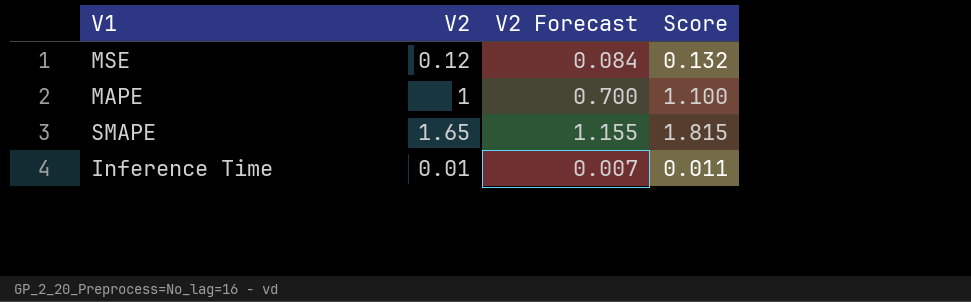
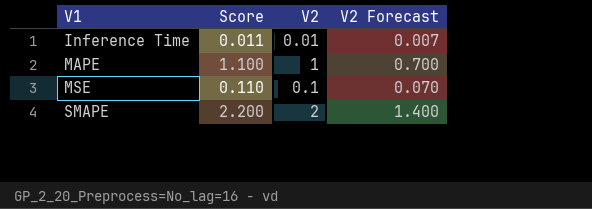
row order: none -> V1 ascending
column Score | position: 4 -> 2
MSE | Score: 0.132 -> 0.110
MSE | V2: 0.12 -> 0.1
MSE | V2 Forecast: 0.084 -> 0.070
SMAPE | Score: 1.815 -> 2.200
SMAPE | V2: 1.65 -> 2
SMAPE | V2 Forecast: 1.155 -> 1.400

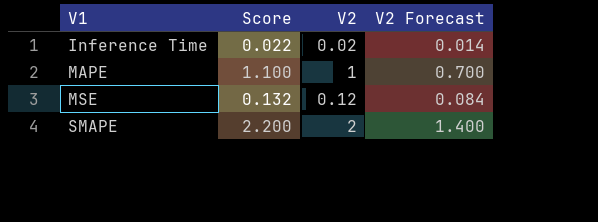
Inference Time | Score: 0.011 -> 0.022
Inference Time | V2: 0.01 -> 0.02
Inference Time | V2 Forecast: 0.007 -> 0.014
MSE | Score: 0.110 -> 0.132
MSE | V2: 0.1 -> 0.12
MSE | V2 Forecast: 0.070 -> 0.084

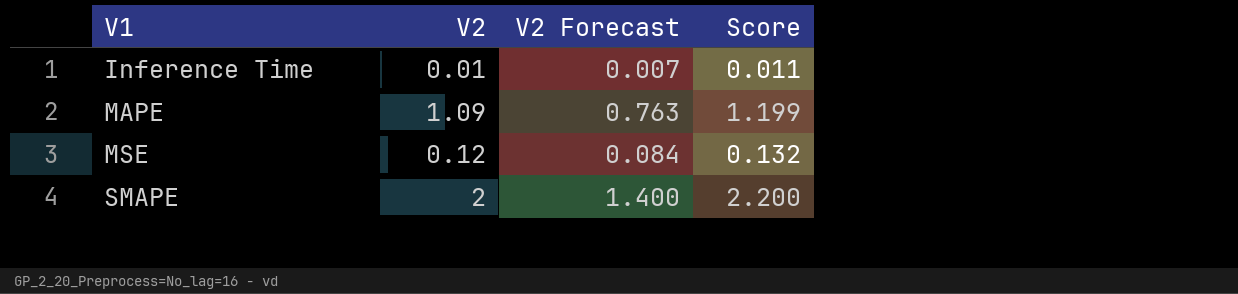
column Score | position: 2 -> 4
Inference Time | V2: 0.02 -> 0.01
Inference Time | V2 Forecast: 0.014 -> 0.007
Inference Time | Score: 0.022 -> 0.011
MAPE | V2: 1 -> 1.09
MAPE | V2 Forecast: 0.700 -> 0.763
MAPE | Score: 1.100 -> 1.199

